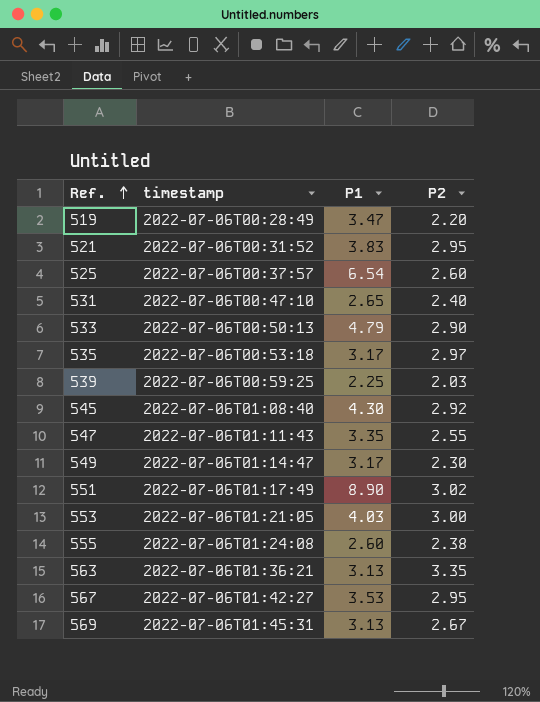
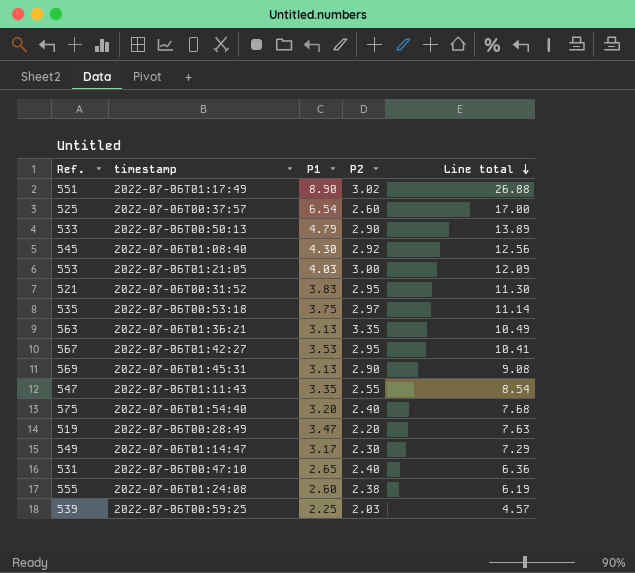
row order: Ref. ascending -> Line total descending
column Line total | formula: none -> [P1] * [P2]
535 | P1: 3.17 -> 3.75
569 | P2: 2.67 -> 2.90
row 575: none -> 2022-07-06T01:54:40 | 3.20 | 2.40 | 7.68

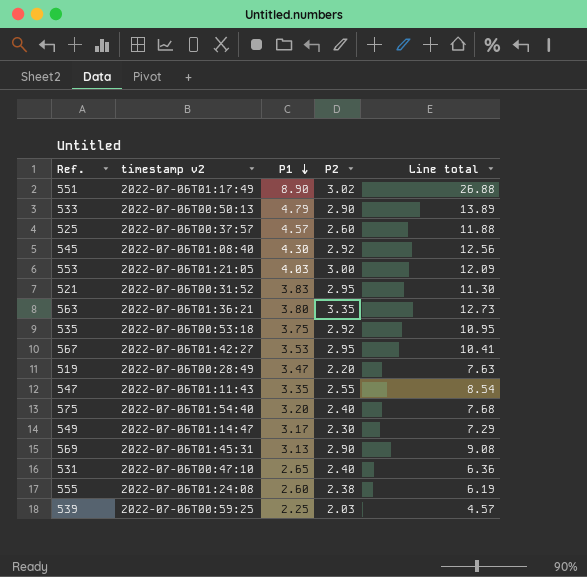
row order: Line total descending -> P1 descending
column name: timestamp -> timestamp v2
525 | P1: 6.54 -> 4.57
525 | Line total: 17.00 -> 11.88
563 | P1: 3.13 -> 3.80
563 | Line total: 10.49 -> 12.73
535 | P2: 2.97 -> 2.92
535 | Line total: 11.14 -> 10.95

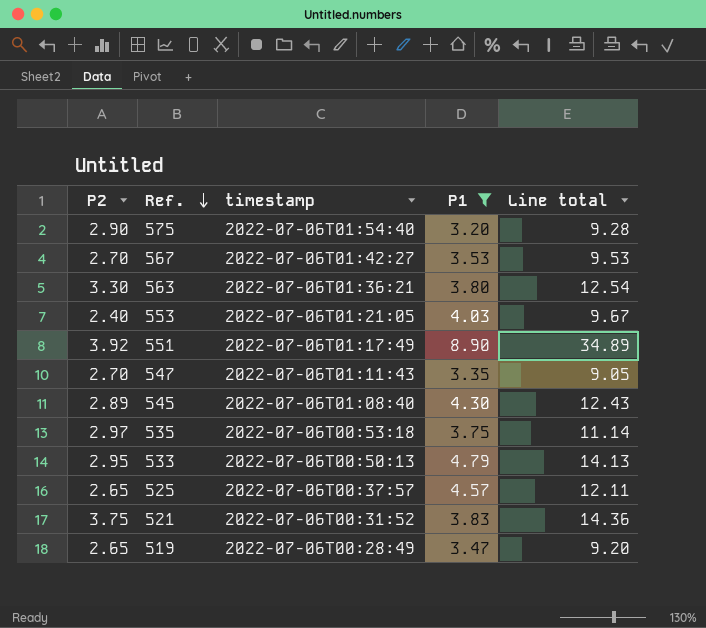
filter: none -> P1 >= 3.20
row order: P1 descending -> Ref. descending
column P2 | position: 4 -> 1
column name: timestamp v2 -> timestamp
575 | P2: 2.40 -> 2.90
575 | Line total: 7.68 -> 9.28
567 | P2: 2.95 -> 2.70
567 | Line total: 10.41 -> 9.53
563 | P2: 3.35 -> 3.30
563 | Line total: 12.73 -> 12.54
553 | P2: 3.00 -> 2.40
553 | Line total: 12.09 -> 9.67
551 | P2: 3.02 -> 3.92
551 | Line total: 26.88 -> 34.89
547 | P2: 2.55 -> 2.70
547 | Line total: 8.54 -> 9.05
545 | P2: 2.92 -> 2.89
545 | Line total: 12.56 -> 12.43
535 | P2: 2.92 -> 2.97
535 | Line total: 10.95 -> 11.14
533 | P2: 2.90 -> 2.95
533 | Line total: 13.89 -> 14.13
525 | P2: 2.60 -> 2.65
525 | Line total: 11.88 -> 12.11
521 | P2: 2.95 -> 3.75
521 | Line total: 11.30 -> 14.36
519 | P2: 2.20 -> 2.65
519 | Line total: 7.63 -> 9.20

